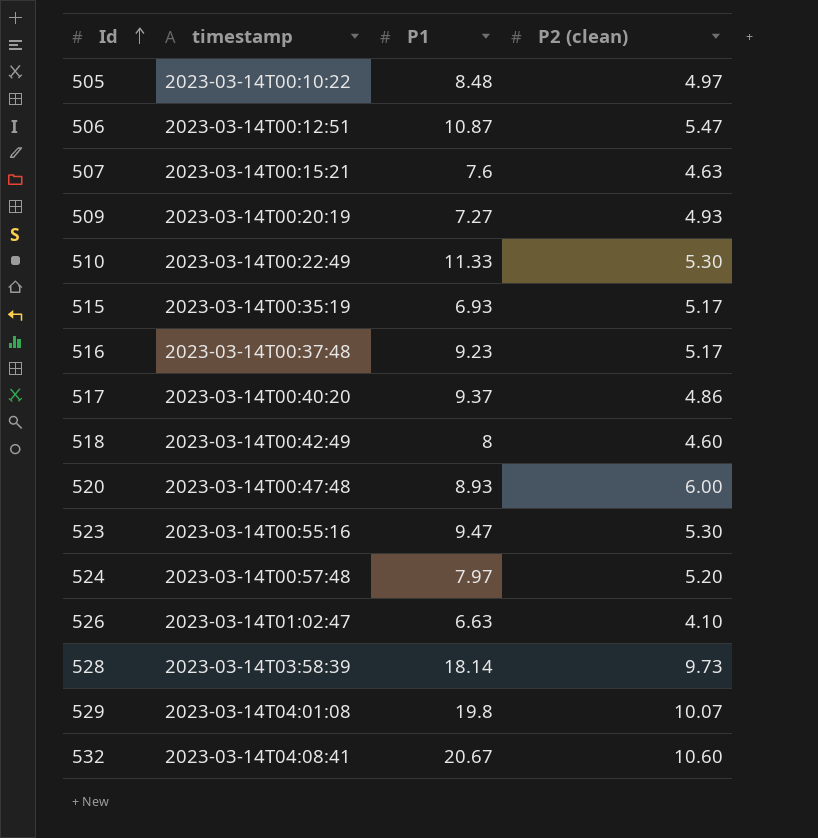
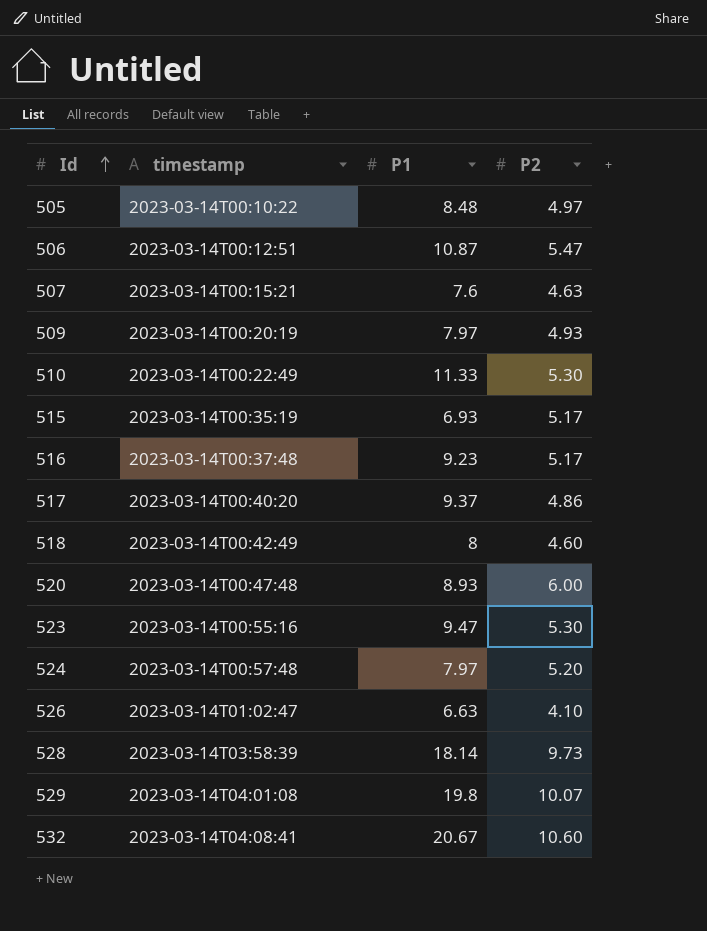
column name: P2 (clean) -> P2
509 | P1: 7.27 -> 7.97

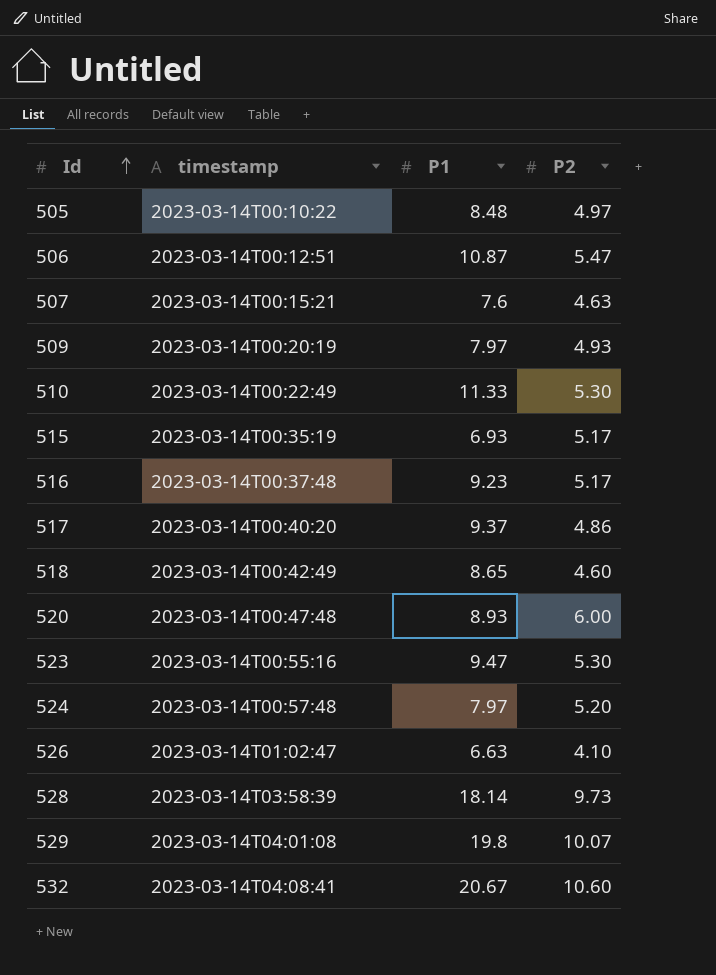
518 | P1: 8 -> 8.65

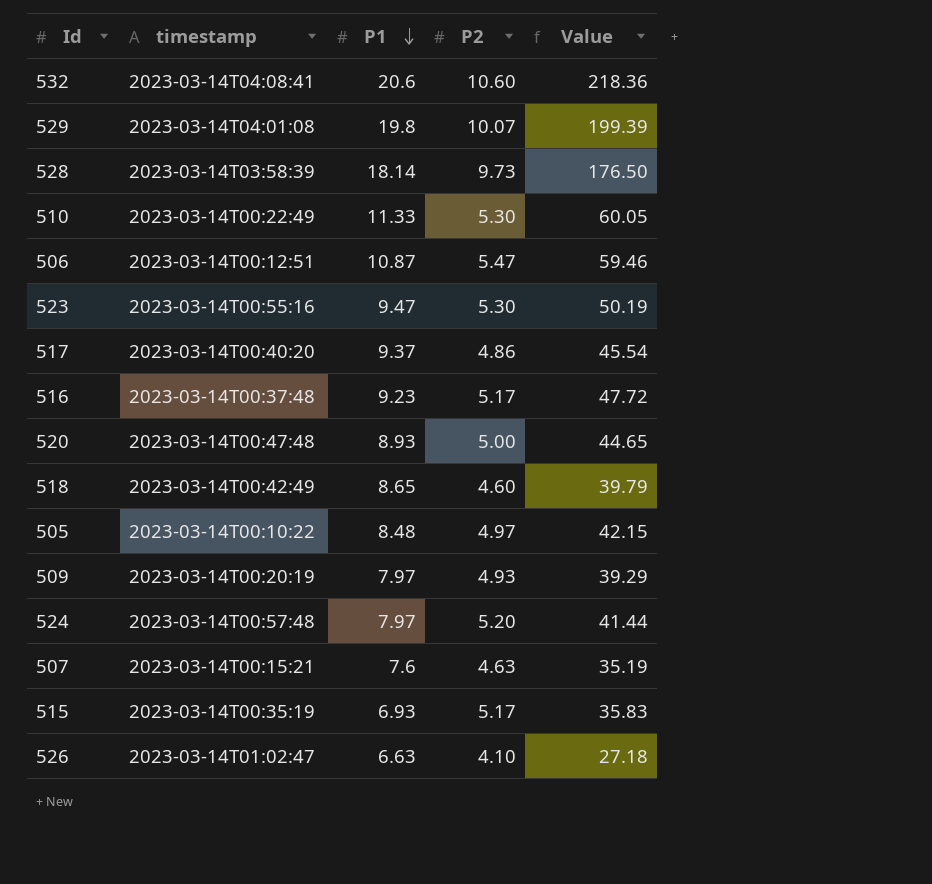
row order: Id ascending -> P1 descending
column Value | formula: none -> [P1] * [P2]
532 | P1: 20.67 -> 20.6
520 | P2: 6.00 -> 5.00

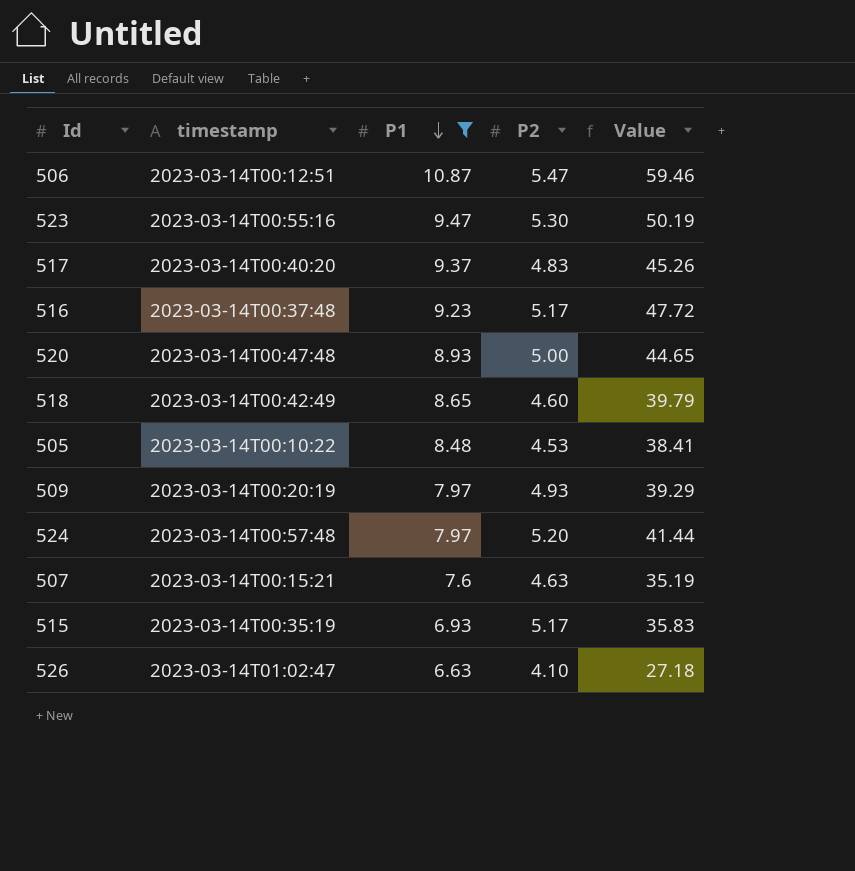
filter: none -> P1 <= 10.87
517 | P2: 4.86 -> 4.83
517 | Value: 45.54 -> 45.26
505 | P2: 4.97 -> 4.53
505 | Value: 42.15 -> 38.41

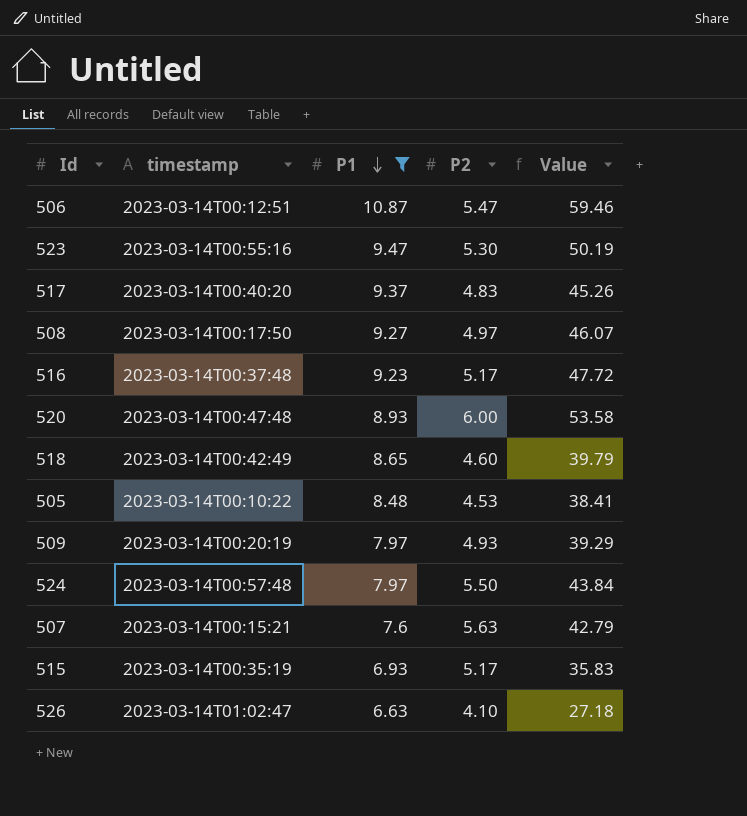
row 508: none -> 2023-03-14T00:17:50 | 9.27 | 4.97 | 46.07
520 | P2: 5.00 -> 6.00
520 | Value: 44.65 -> 53.58
524 | P2: 5.20 -> 5.50
524 | Value: 41.44 -> 43.84
507 | P2: 4.63 -> 5.63
507 | Value: 35.19 -> 42.79

